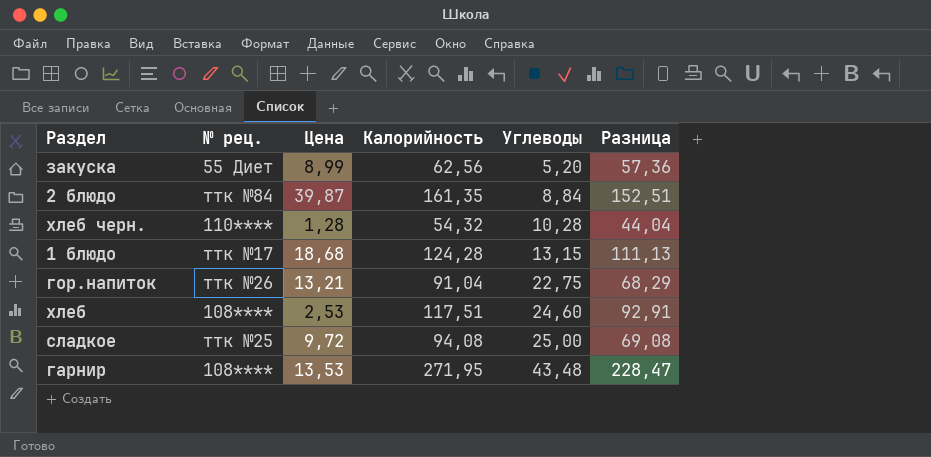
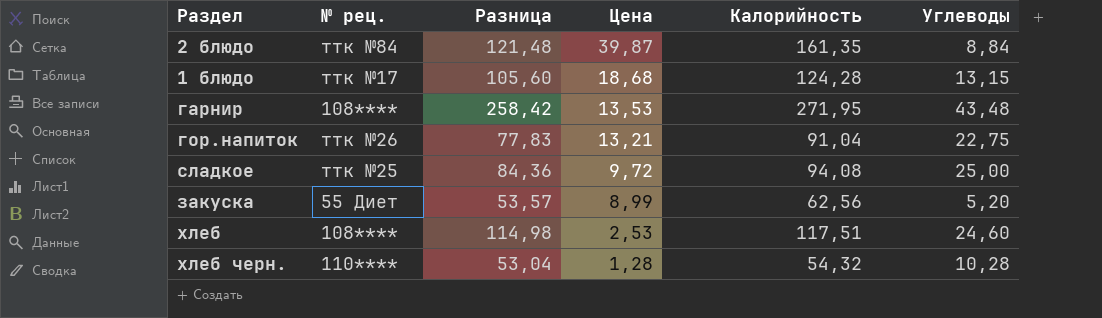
row order: Углеводы ascending -> Цена descending
column Разница | formula: [Калорийность] - [Углеводы] -> [Калорийность] - [Цена]
column Разница | position: 6 -> 3

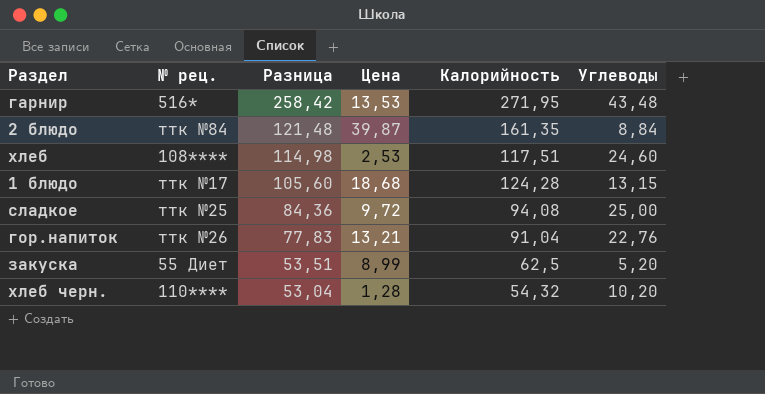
row order: Цена descending -> Разница descending
гарнир | № рец.: 108**** -> 516*
гор.напиток | Углеводы: 22,75 -> 22,76
закуска | Разница: 53,57 -> 53,51
закуска | Калорийность: 62,56 -> 62,5
хлеб черн. | Углеводы: 10,28 -> 10,20

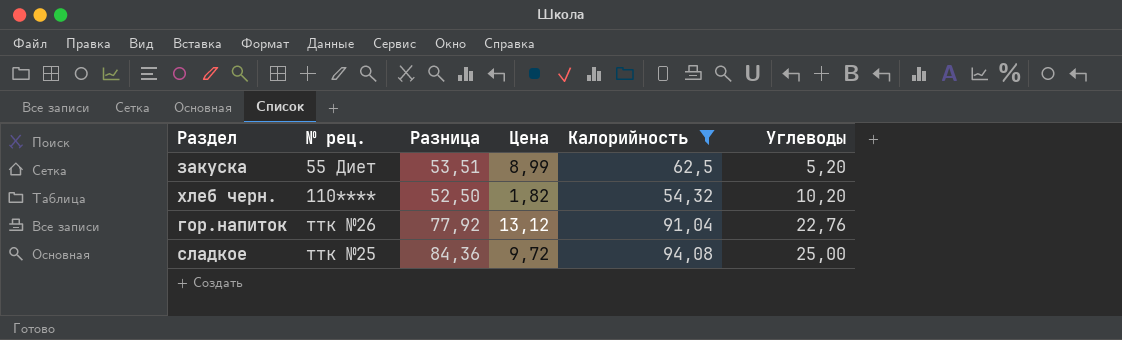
filter: none -> Калорийность <= 94,08
row order: Разница descending -> Углеводы ascending
хлеб черн. | Разница: 53,04 -> 52,50
хлеб черн. | Цена: 1,28 -> 1,82
гор.напиток | Разница: 77,83 -> 77,92
гор.напиток | Цена: 13,21 -> 13,12

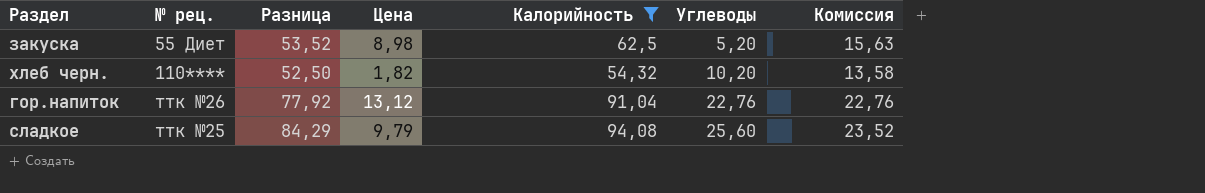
column Комиссия | formula: none -> [Калорийность] * 0,25
закуска | Разница: 53,51 -> 53,52
закуска | Цена: 8,99 -> 8,98
сладкое | Разница: 84,36 -> 84,29
сладкое | Цена: 9,72 -> 9,79
сладкое | Углеводы: 25,00 -> 25,60

